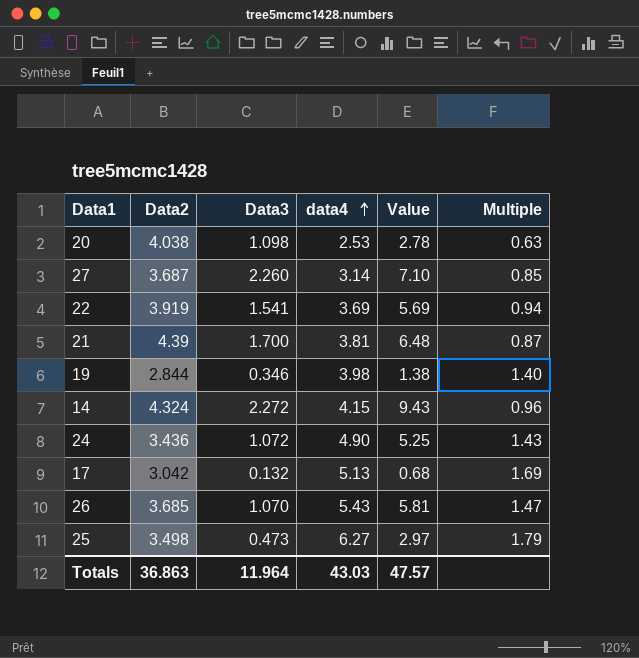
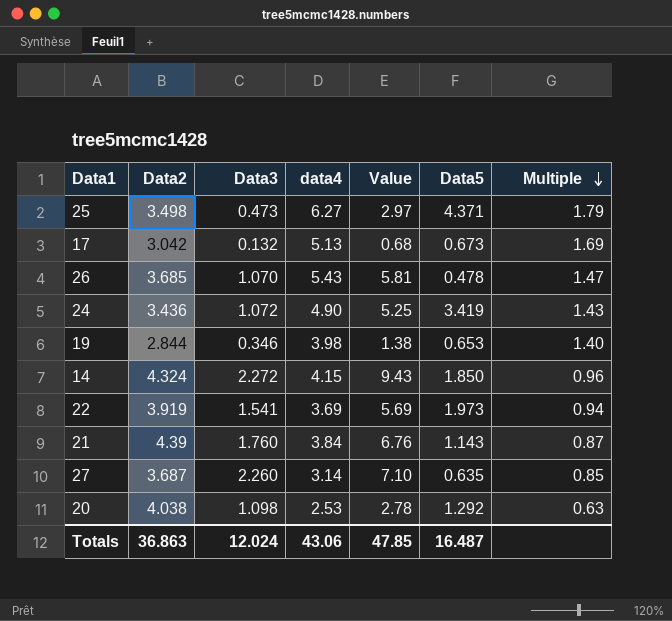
row order: data4 ascending -> Multiple descending
column Data5 | position: none -> 6
21 | Data3: 1.700 -> 1.760
21 | data4: 3.81 -> 3.84
21 | Value: 6.48 -> 6.76
Totals | Data3: 11.964 -> 12.024
Totals | data4: 43.03 -> 43.06
Totals | Value: 47.57 -> 47.85

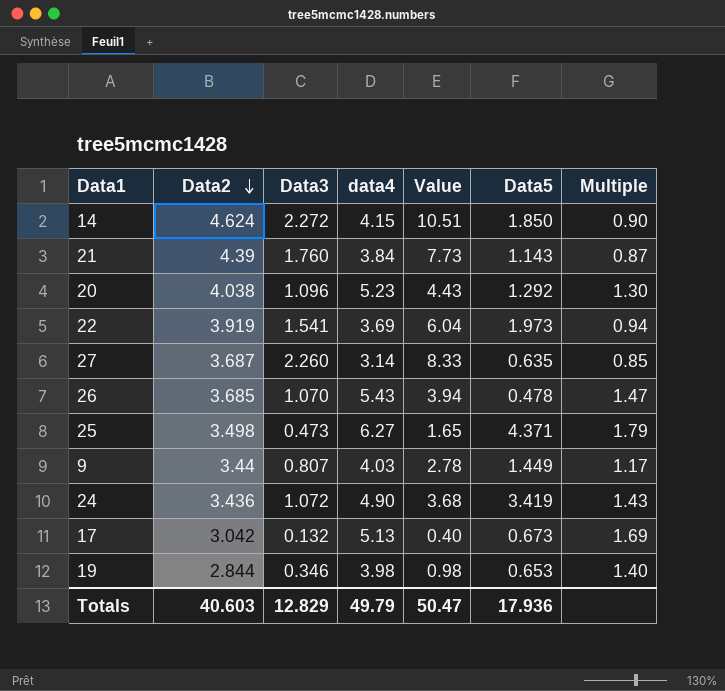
row order: Multiple descending -> Data2 descending
column Value | formula: [Data3] * [data4] -> [Data2] * [Data3]
14 | Data2: 4.324 -> 4.624
14 | Multiple: 0.96 -> 0.90
20 | Data3: 1.098 -> 1.096
20 | data4: 2.53 -> 5.23
20 | Multiple: 0.63 -> 1.30
row 9: none -> 3.44 | 0.807 | 4.03 | 2.78 | 1.449 | 1.17
Totals | Data2: 36.863 -> 40.603
Totals | Data3: 12.024 -> 12.829
Totals | data4: 43.06 -> 49.79
Totals | Value: 47.85 -> 50.47
Totals | Data5: 16.487 -> 17.936

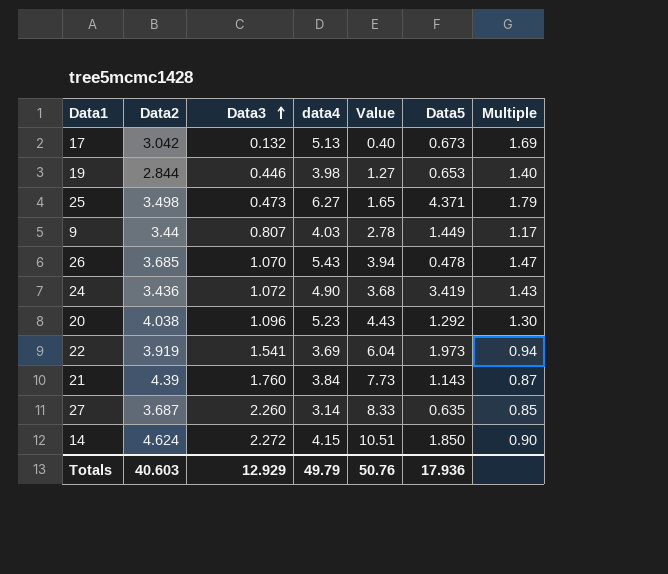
row order: Data2 descending -> Data3 ascending
19 | Data3: 0.346 -> 0.446
19 | Value: 0.98 -> 1.27
Totals | Data3: 12.829 -> 12.929
Totals | Value: 50.47 -> 50.76

